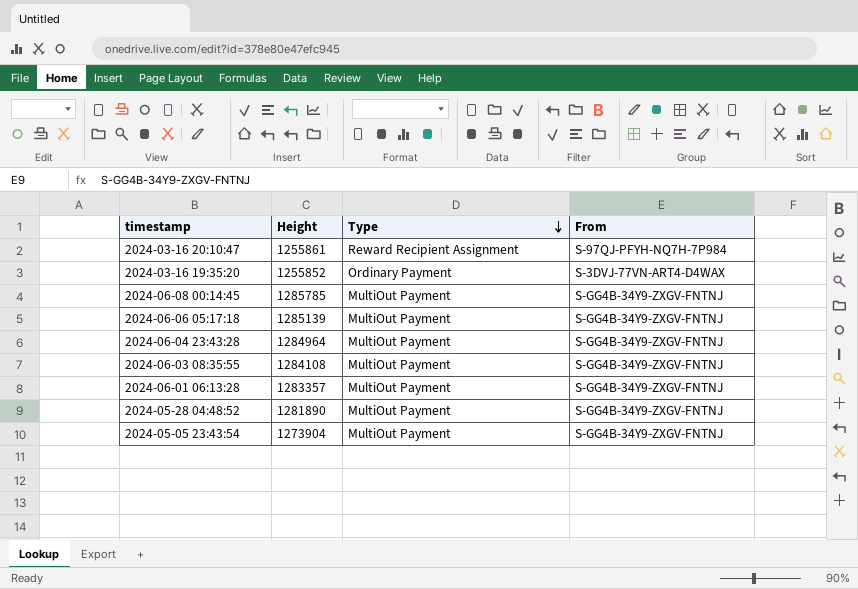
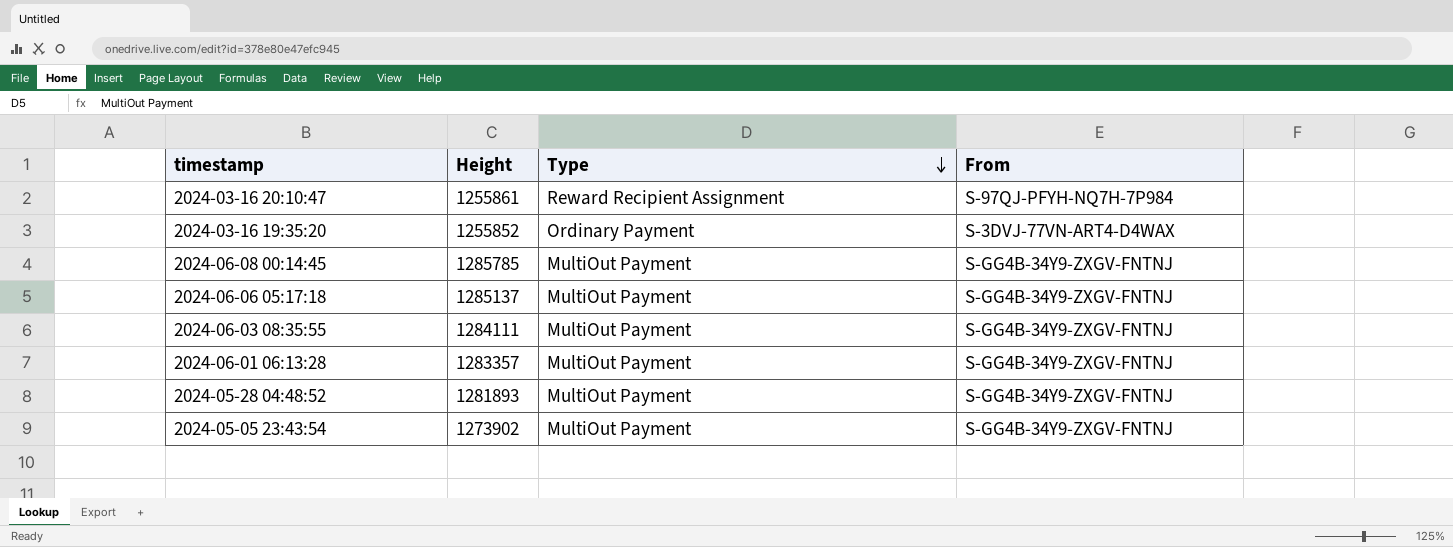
row 2024-06-04 23:43:28: 1284964 | MultiOut Payment | S-GG4B-34Y9-ZXGV-FNTNJ -> none
2024-06-06 05:17:18 | Height: 1285139 -> 1285137
2024-06-03 08:35:55 | Height: 1284108 -> 1284111
2024-05-28 04:48:52 | Height: 1281890 -> 1281893
2024-05-05 23:43:54 | Height: 1273904 -> 1273902

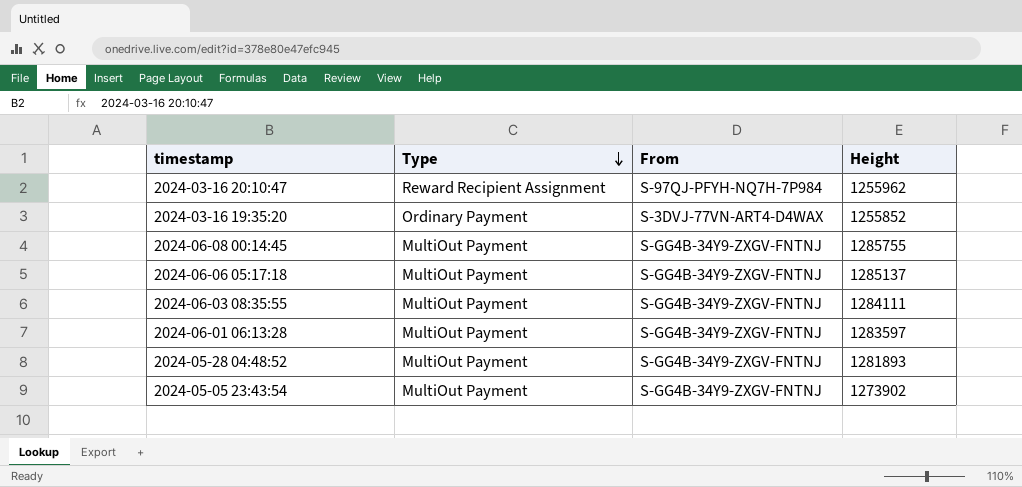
column Height | position: 2 -> 4
2024-03-16 20:10:47 | Height: 1255861 -> 1255962
2024-06-08 00:14:45 | Height: 1285785 -> 1285755
2024-06-01 06:13:28 | Height: 1283357 -> 1283597

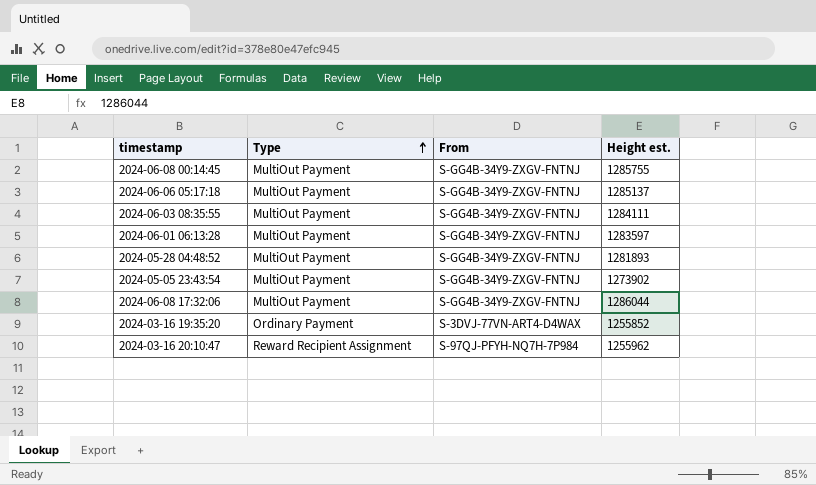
row order: Type descending -> Type ascending
column name: Height -> Height est.
row 2024-06-08 17:32:06: none -> MultiOut Payment | S-GG4B-34Y9-ZXGV-FNTNJ | 1286044

